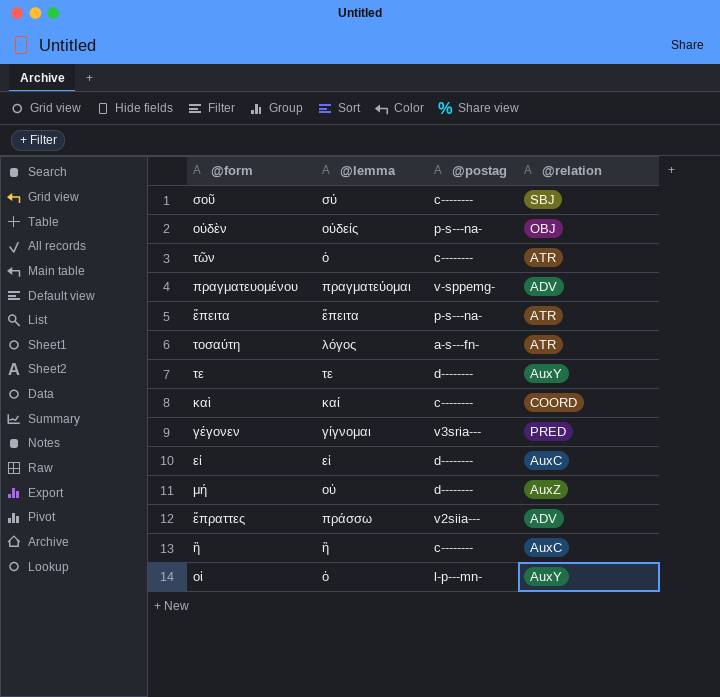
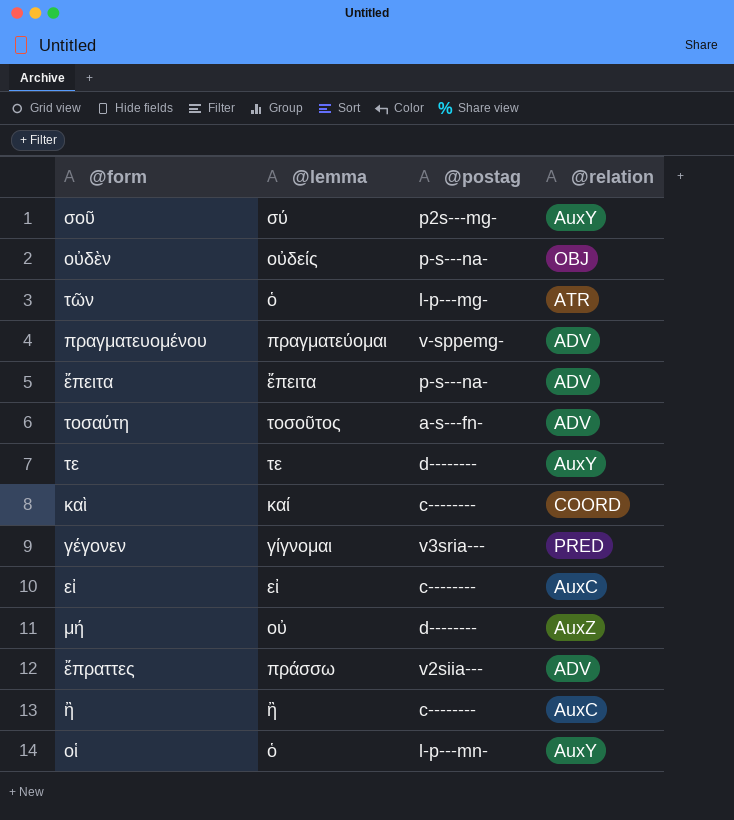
σοῦ | @postag: c-------- -> p2s---mg-
σοῦ | @relation: SBJ -> AuxY
τῶν | @postag: c-------- -> l-p---mg-
ἔπειτα | @relation: ATR -> ADV
τοσαύτη | @lemma: λόγος -> τοσοῦτος
τοσαύτη | @relation: ATR -> ADV
εἰ | @postag: d-------- -> c--------

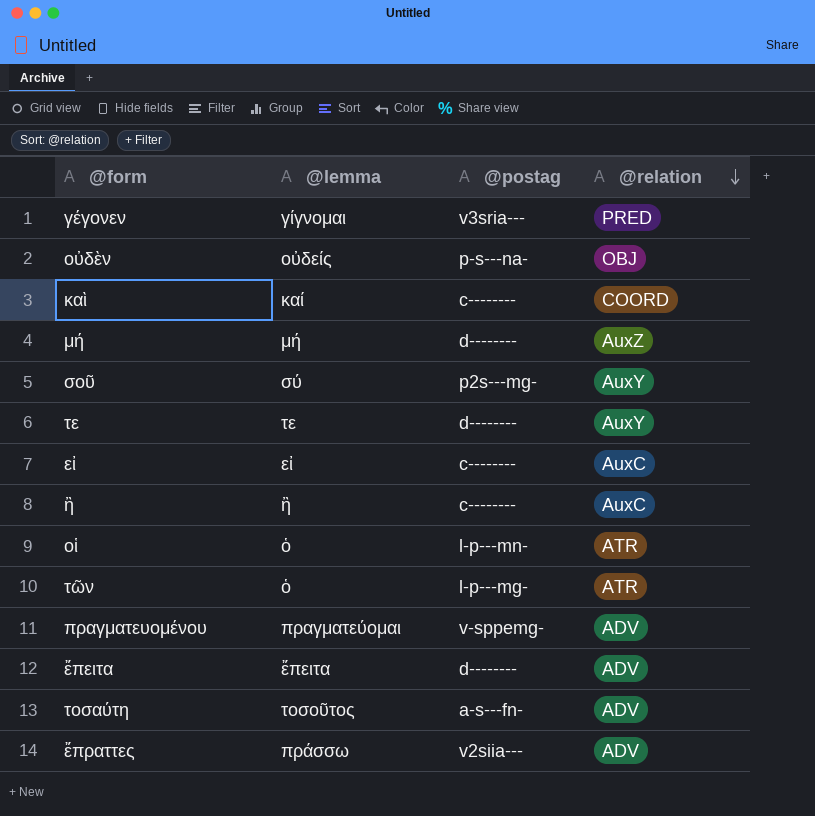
row order: none -> @relation descending
μή | @lemma: οὐ -> μή
οἱ | @relation: AuxY -> ATR
ἔπειτα | @postag: p-s---na- -> d--------

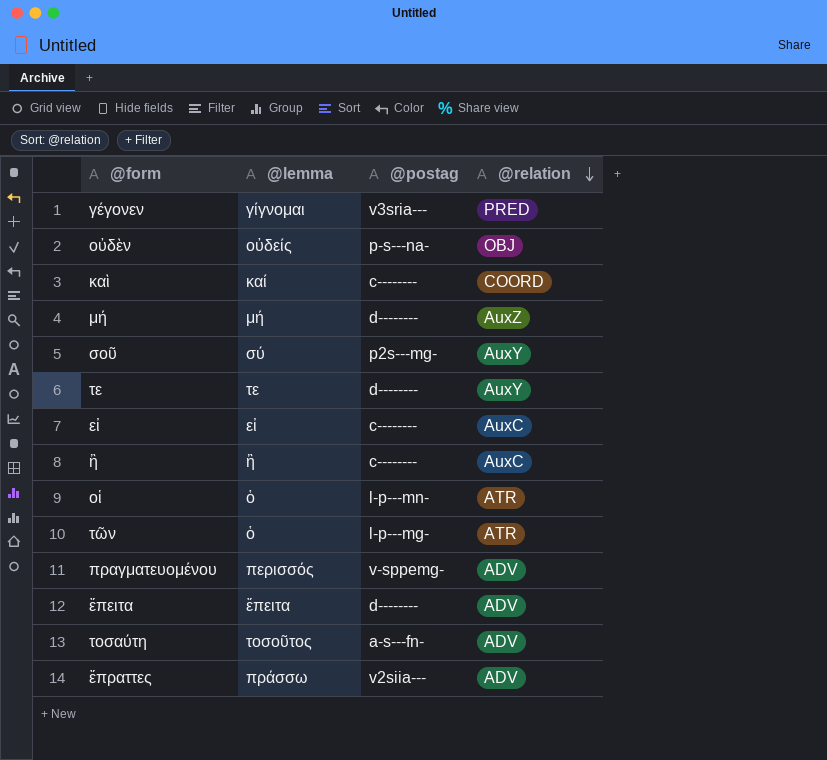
πραγματευομένου | @lemma: πραγματεύομαι -> περισσός

